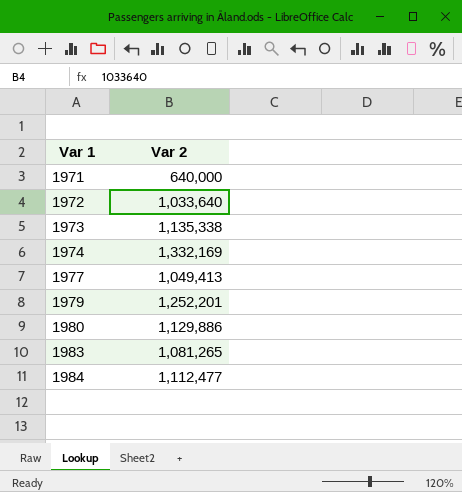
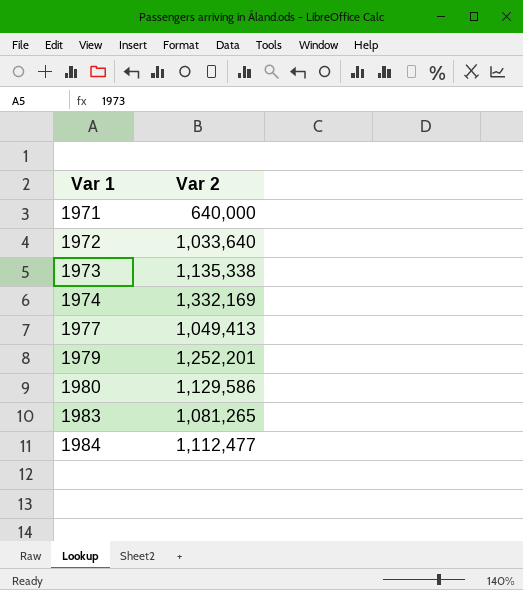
1980 | Var 2: 1,129,886 -> 1,129,586

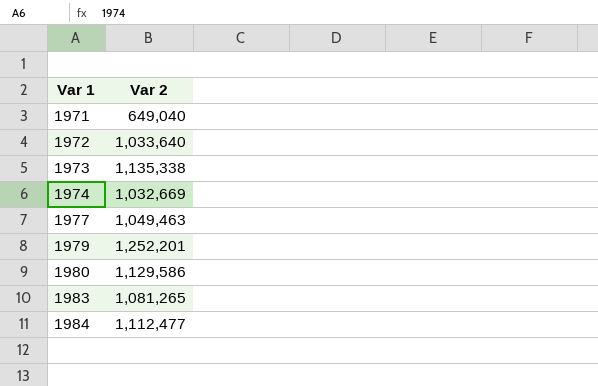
1971 | Var 2: 640,000 -> 649,040
1974 | Var 2: 1,332,169 -> 1,032,669
1977 | Var 2: 1,049,413 -> 1,049,463

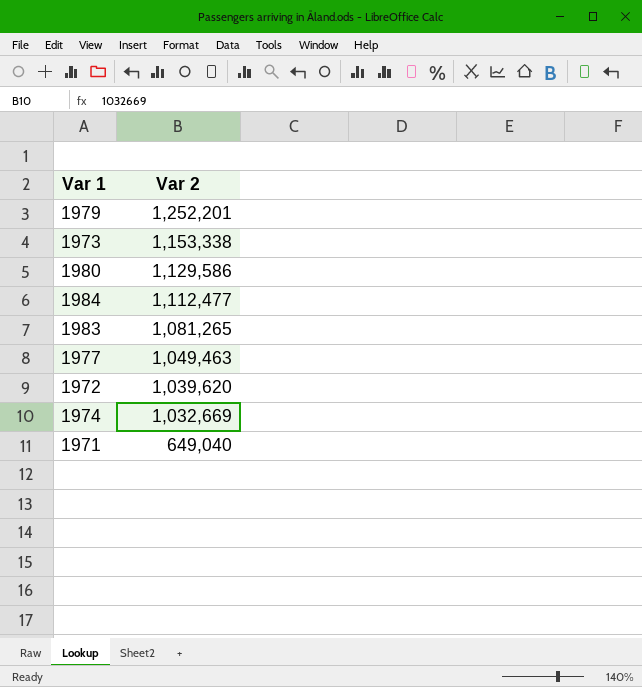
row order: Var 1 ascending -> Var 2 descending
1973 | Var 2: 1,135,338 -> 1,153,338
1972 | Var 2: 1,033,640 -> 1,039,620

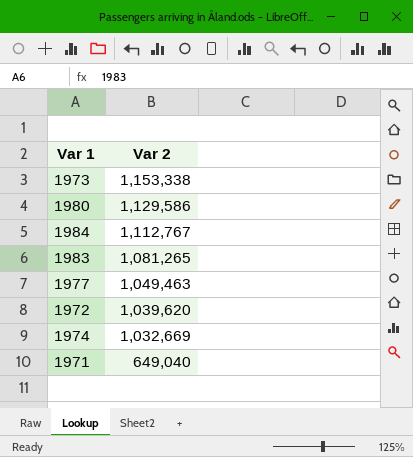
row 1979: 1,252,201 -> none
1984 | Var 2: 1,112,477 -> 1,112,767

